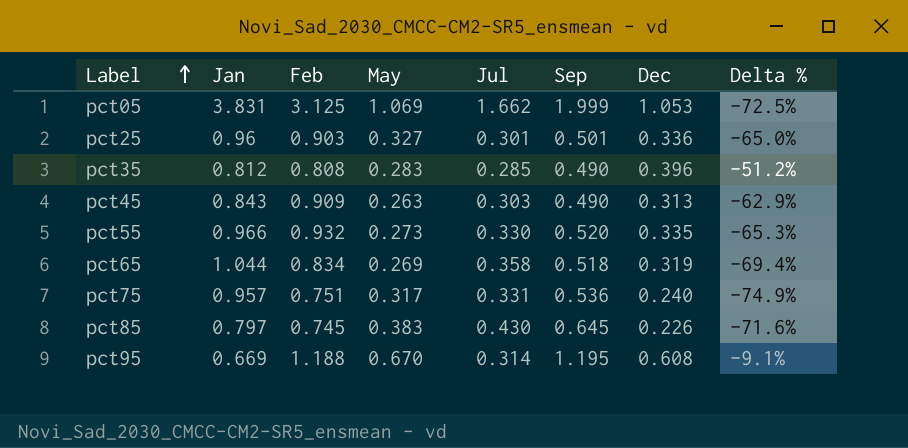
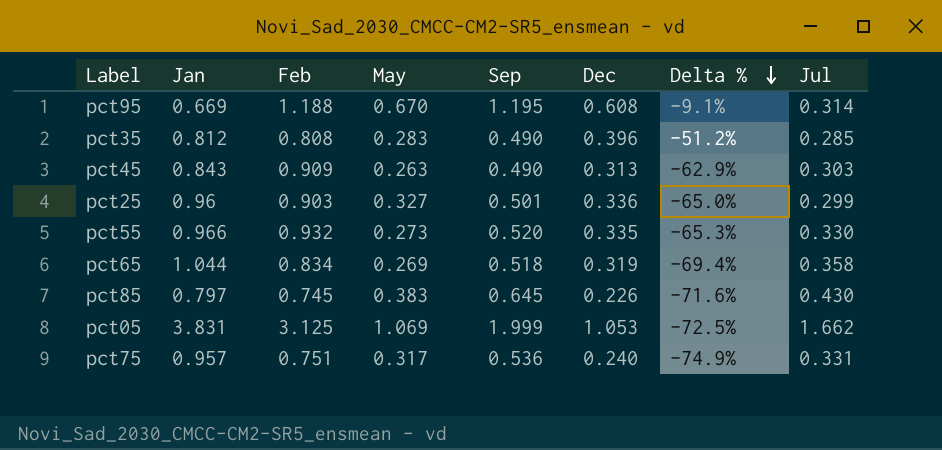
row order: Label ascending -> Delta % descending
column Jul | position: 5 -> 8
pct25 | Jul: 0.301 -> 0.299

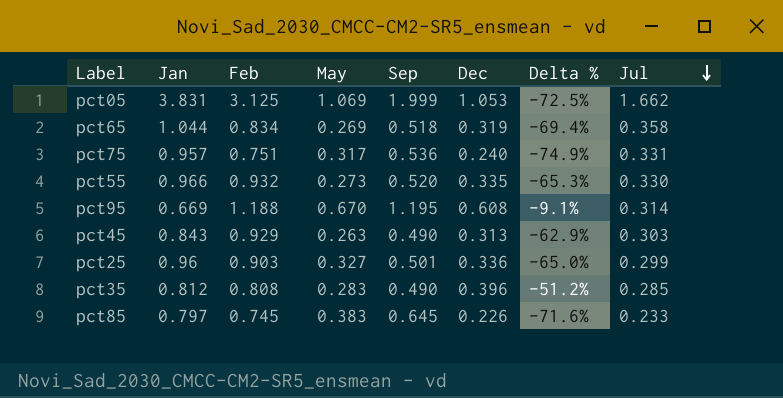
row order: Delta % descending -> Jul descending
pct45 | Feb: 0.909 -> 0.929
pct85 | Jul: 0.430 -> 0.233

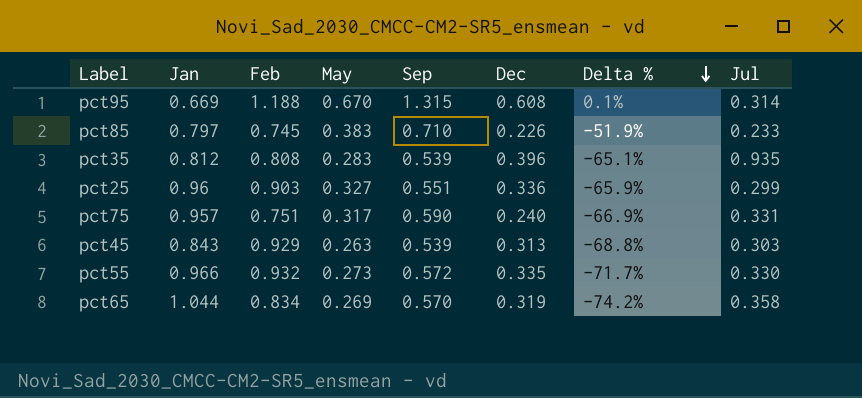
row order: Jul descending -> Delta % descending
column Delta % | formula: ([Dec] - [Jan]) / [Jan] -> ([May] - [Jan]) / [Jan]
row pct05: 3.831 | 3.125 | 1.069 | 1.999 | 1.053 | -72.5% | 1.662 -> none
pct95 | Sep: 1.195 -> 1.315
pct85 | Sep: 0.645 -> 0.710
pct35 | Sep: 0.490 -> 0.539
pct35 | Jul: 0.285 -> 0.935
pct25 | Sep: 0.501 -> 0.551
pct75 | Sep: 0.536 -> 0.590
pct45 | Sep: 0.490 -> 0.539
pct55 | Sep: 0.520 -> 0.572
pct65 | Sep: 0.518 -> 0.570

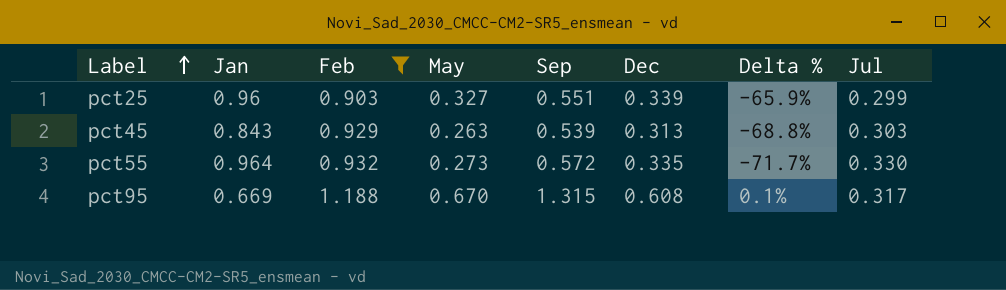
filter: none -> Feb >= 0.903
row order: Delta % descending -> Label ascending
pct25 | Dec: 0.336 -> 0.339
pct55 | Jan: 0.966 -> 0.964
pct95 | Jul: 0.314 -> 0.317

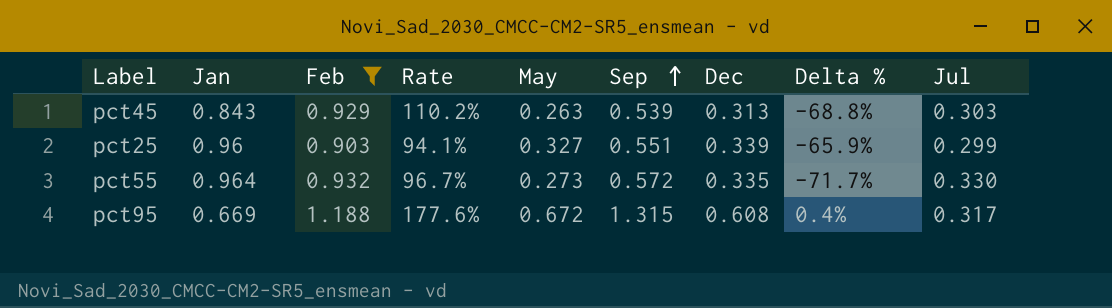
row order: Label ascending -> Sep ascending
column Rate | formula: none -> [Feb] / [Jan]
pct95 | May: 0.670 -> 0.672
pct95 | Delta %: 0.1% -> 0.4%

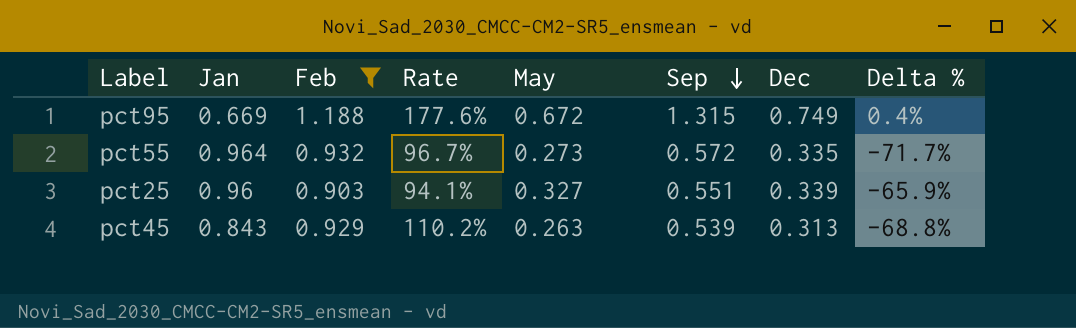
row order: Sep ascending -> Sep descending
column Jul | position: 9 -> none
pct95 | Dec: 0.608 -> 0.749

